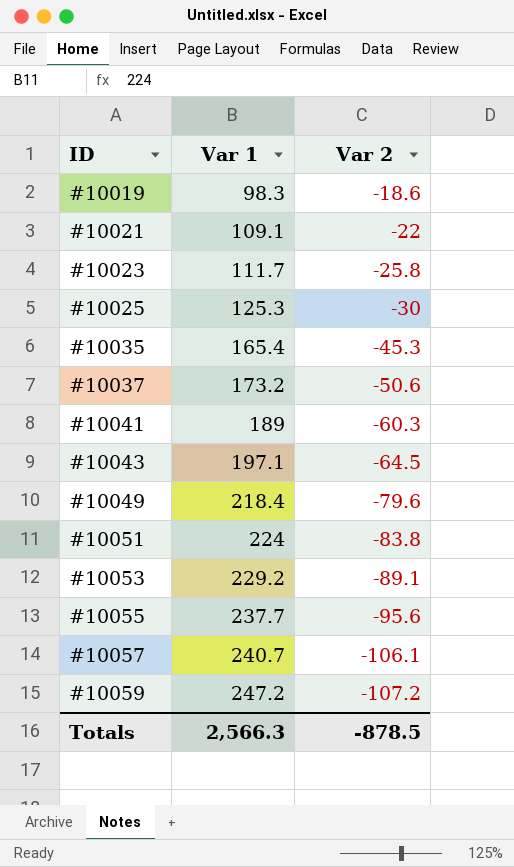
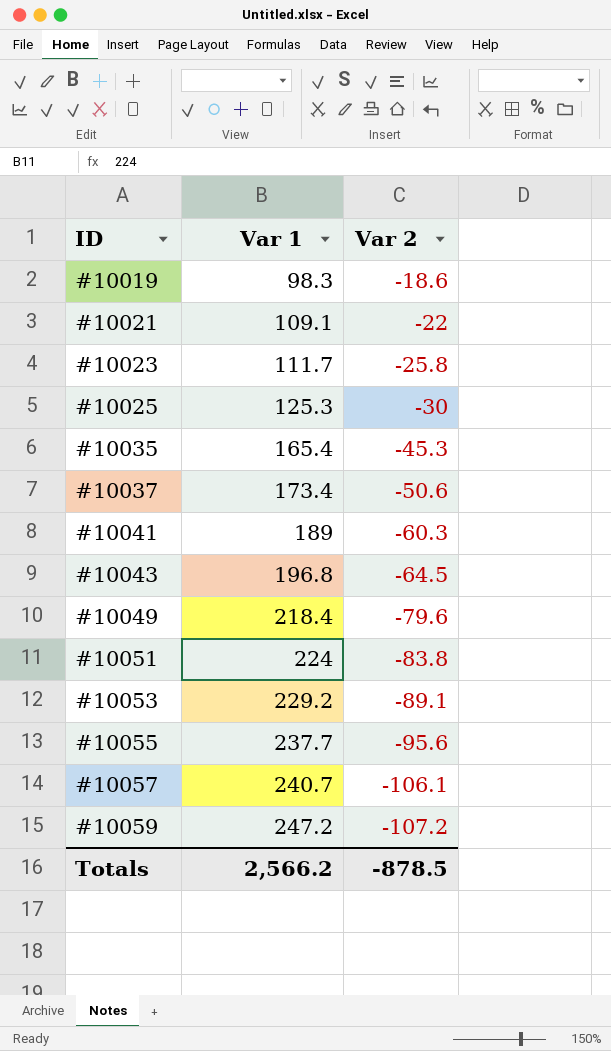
#10037 | Var 1: 173.2 -> 173.4
#10043 | Var 1: 197.1 -> 196.8
Totals | Var 1: 2,566.3 -> 2,566.2

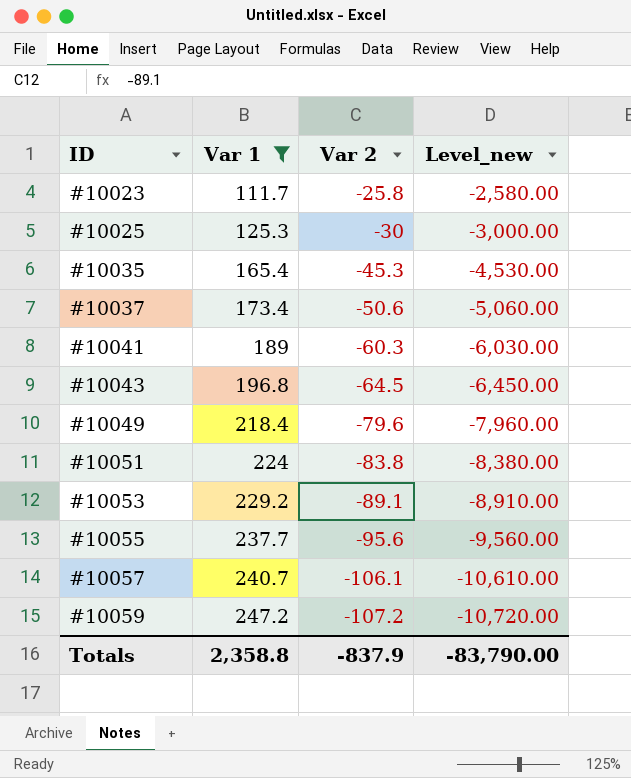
filter: none -> Var 1 >= 111.7
column Level_new | formula: none -> [Var 2] * 100
Totals | Var 1: 2,566.2 -> 2,358.8
Totals | Var 2: -878.5 -> -837.9

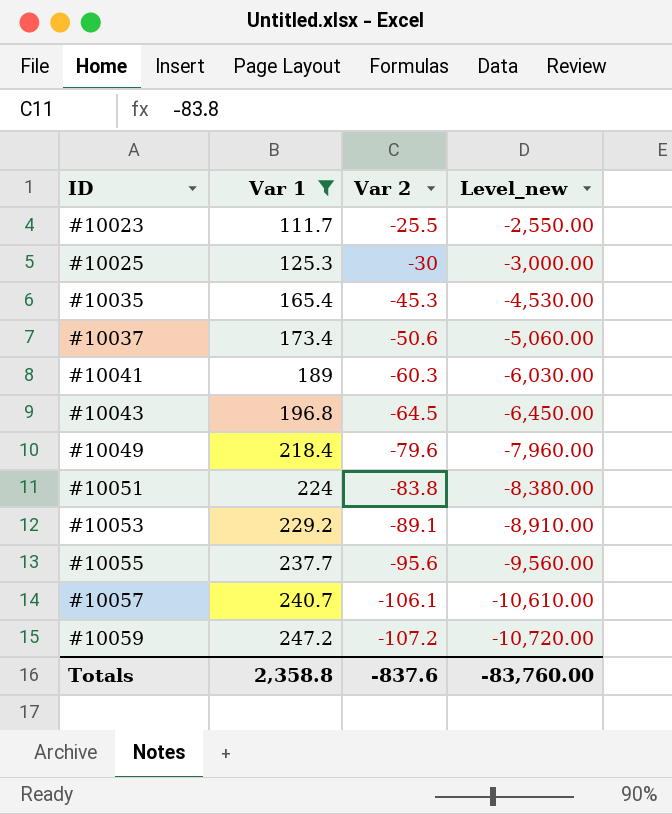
#10023 | Var 2: -25.8 -> -25.5
#10023 | Level_new: -2,580.00 -> -2,550.00
Totals | Var 2: -837.9 -> -837.6
Totals | Level_new: -83,790.00 -> -83,760.00

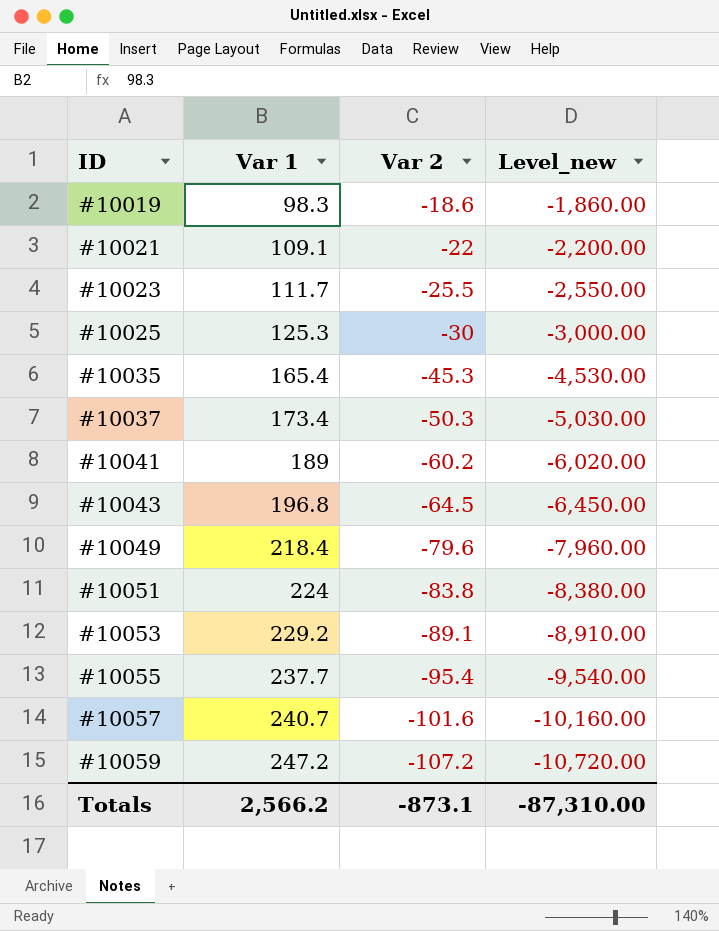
filter: Var 1 >= 111.7 -> none
#10037 | Var 2: -50.6 -> -50.3
#10037 | Level_new: -5,060.00 -> -5,030.00
#10041 | Var 2: -60.3 -> -60.2
#10041 | Level_new: -6,030.00 -> -6,020.00
#10055 | Var 2: -95.6 -> -95.4
#10055 | Level_new: -9,560.00 -> -9,540.00
#10057 | Var 2: -106.1 -> -101.6
#10057 | Level_new: -10,610.00 -> -10,160.00
Totals | Var 1: 2,358.8 -> 2,566.2
Totals | Var 2: -837.6 -> -873.1
Totals | Level_new: -83,760.00 -> -87,310.00

